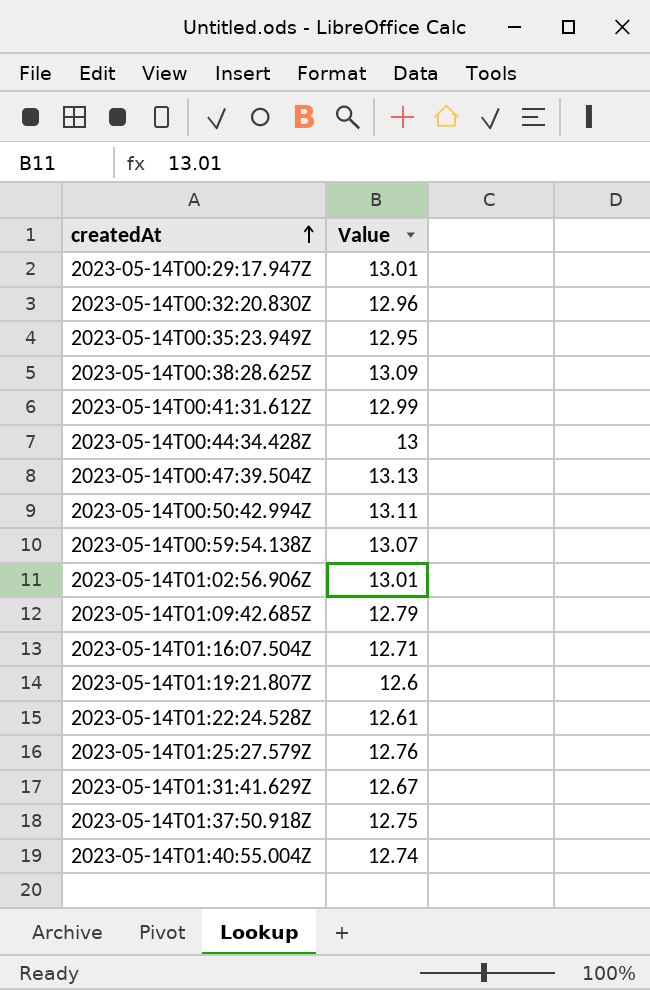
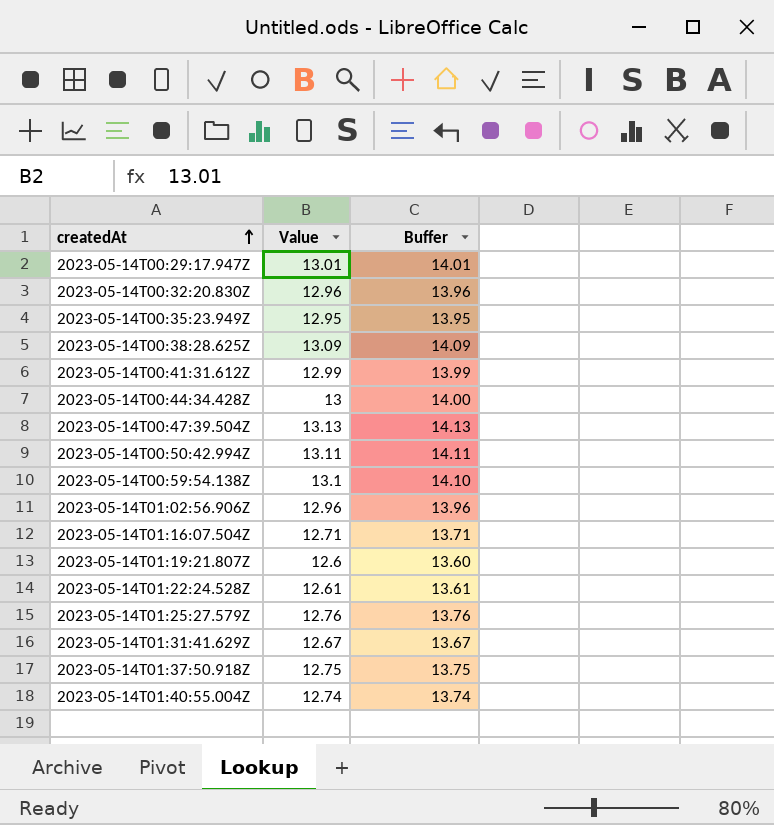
column Buffer | formula: none -> [Value] + 1
row 2023-05-14T01:09:42.685Z: 12.79 -> none
2023-05-14T00:59:54.138Z | Value: 13.07 -> 13.1
2023-05-14T01:02:56.906Z | Value: 13.01 -> 12.96

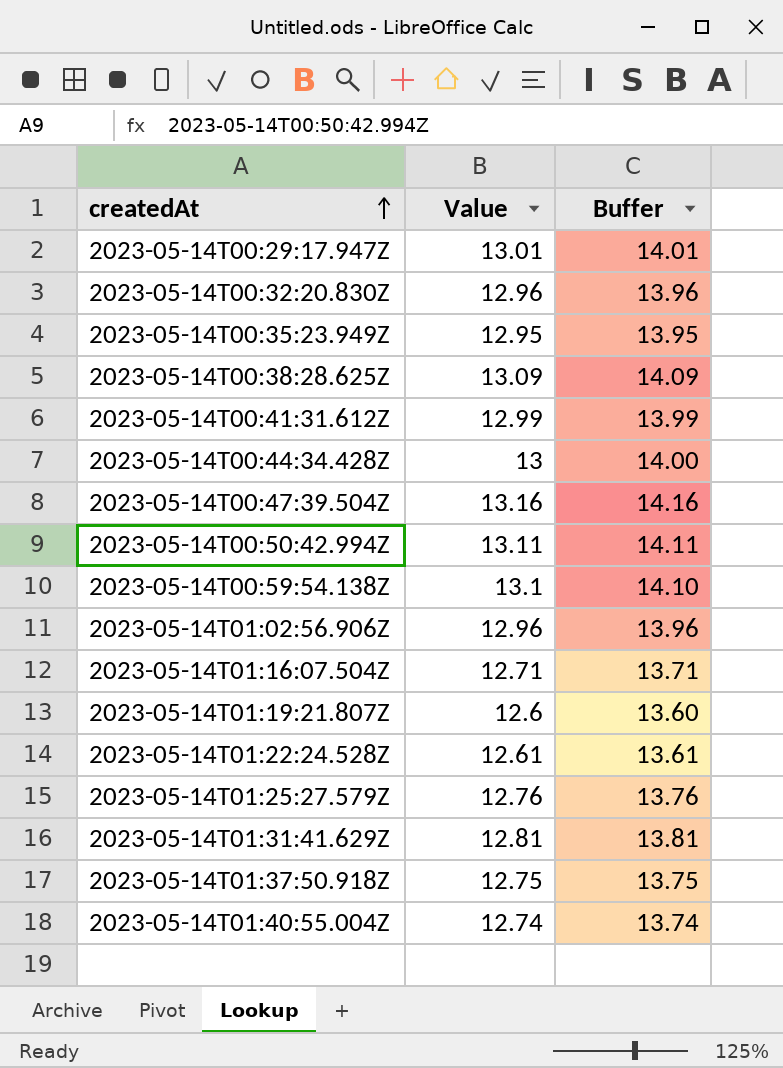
2023-05-14T00:47:39.504Z | Value: 13.13 -> 13.16
2023-05-14T00:47:39.504Z | Buffer: 14.13 -> 14.16
2023-05-14T01:31:41.629Z | Value: 12.67 -> 12.81
2023-05-14T01:31:41.629Z | Buffer: 13.67 -> 13.81

